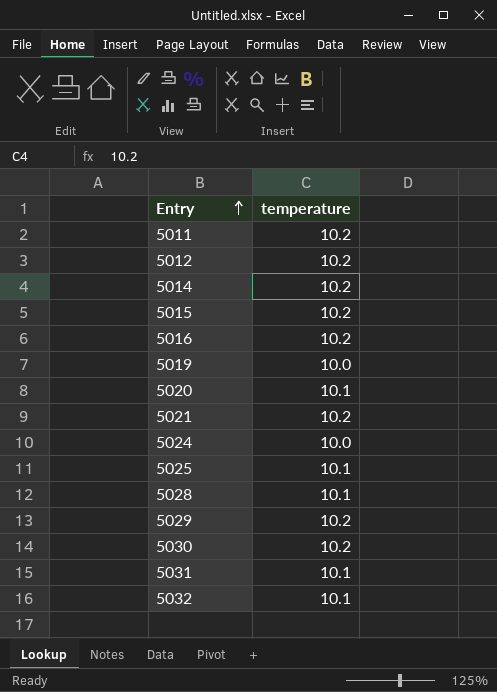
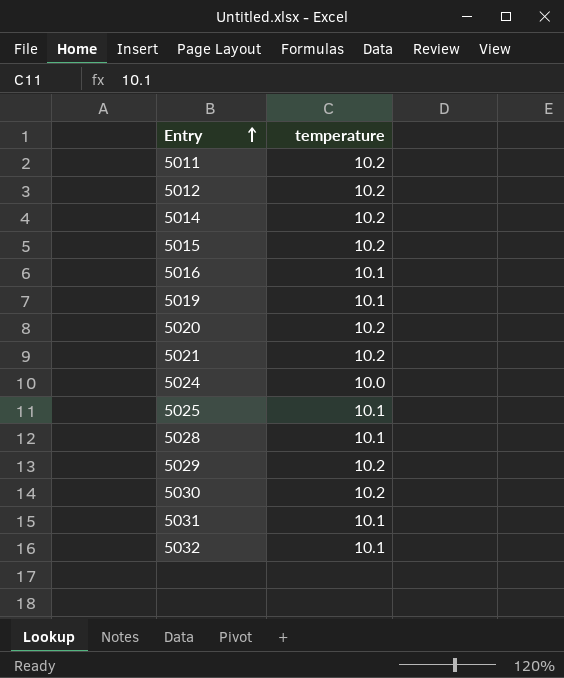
5016 | temperature: 10.2 -> 10.1
5019 | temperature: 10.0 -> 10.1
5020 | temperature: 10.1 -> 10.2

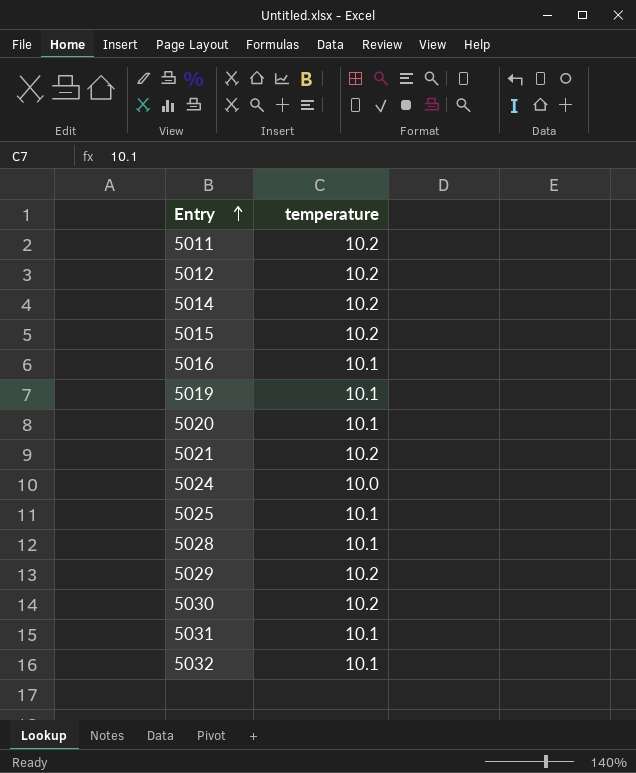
5020 | temperature: 10.2 -> 10.1

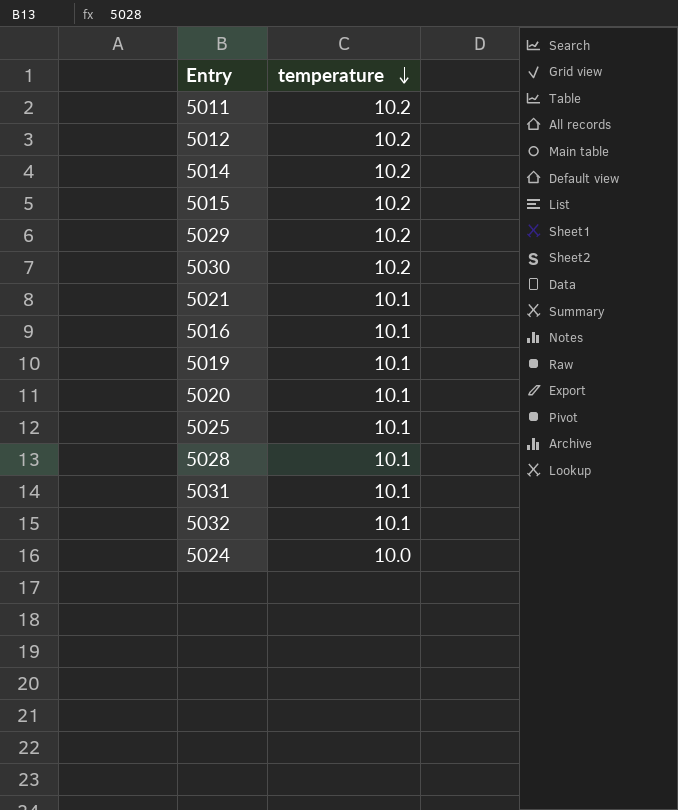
row order: Entry ascending -> temperature descending
5021 | temperature: 10.2 -> 10.1

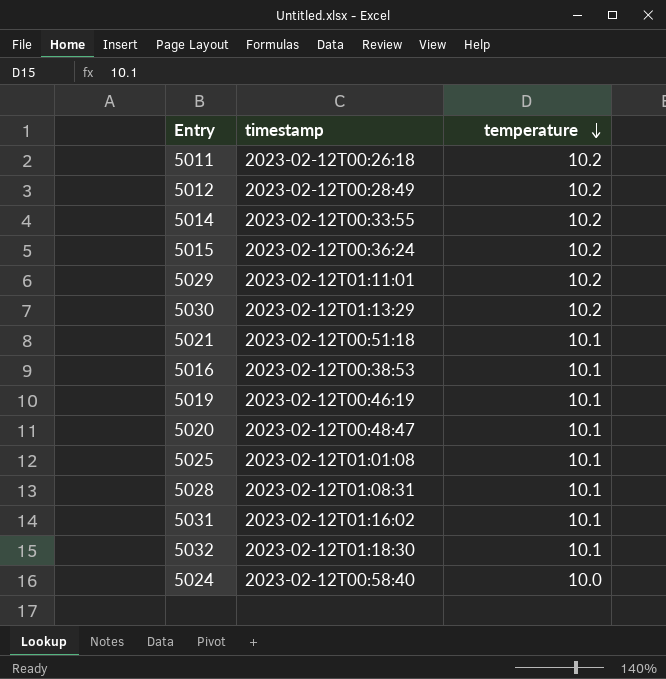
column timestamp | position: none -> 2

